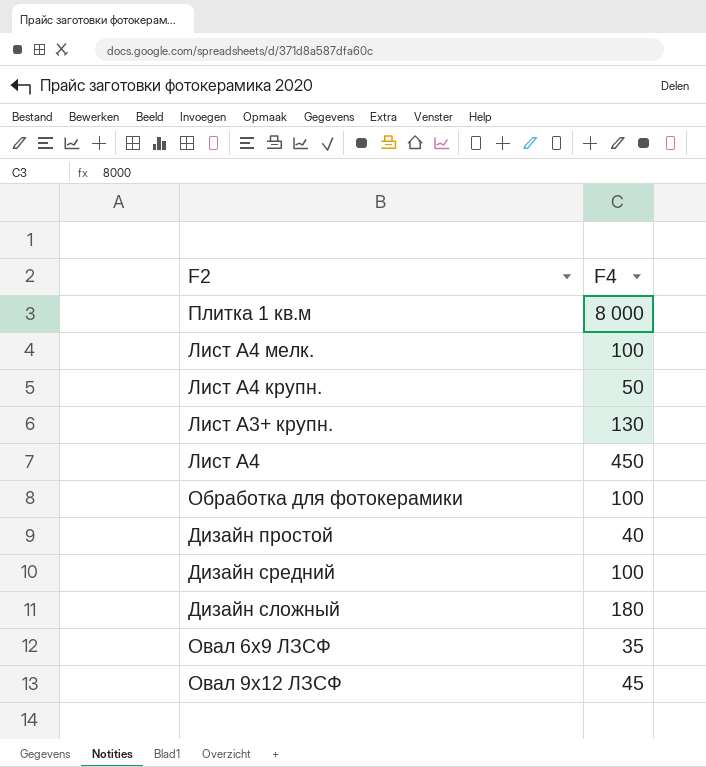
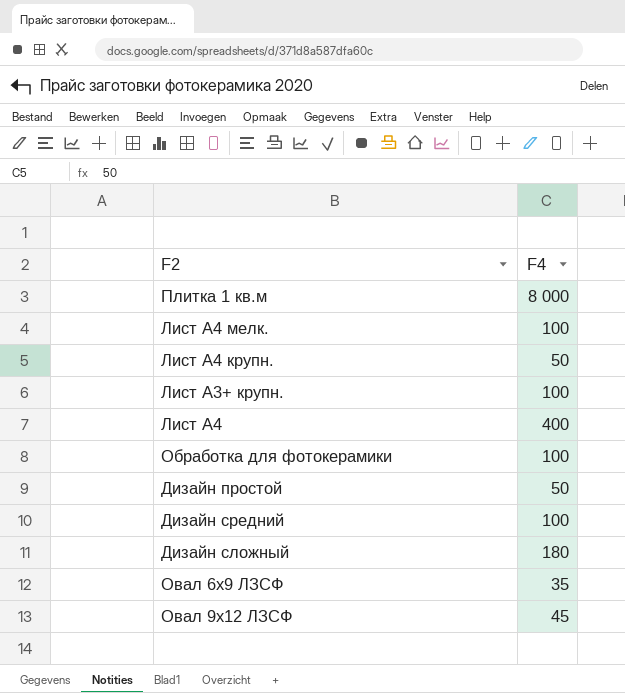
Лист А3+ крупн. | F4: 130 -> 100
Лист А4 | F4: 450 -> 400
Дизайн простой | F4: 40 -> 50

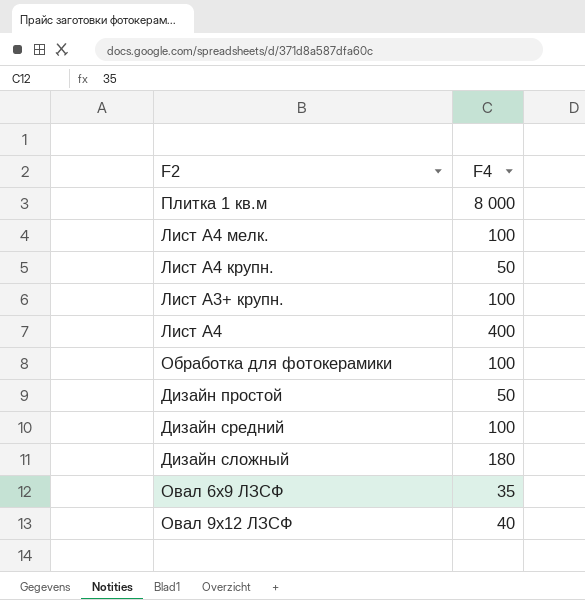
Овал 9х12 ЛЗСФ | F4: 45 -> 40

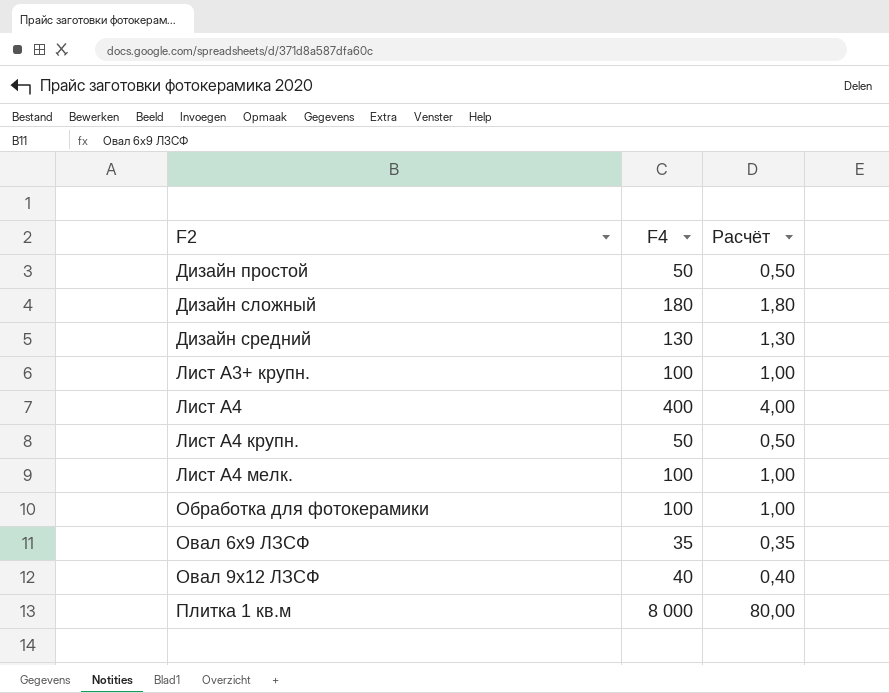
row order: none -> F2 ascending
column Расчёт | formula: none -> [F4] * 0,01
Дизайн средний | F4: 100 -> 130

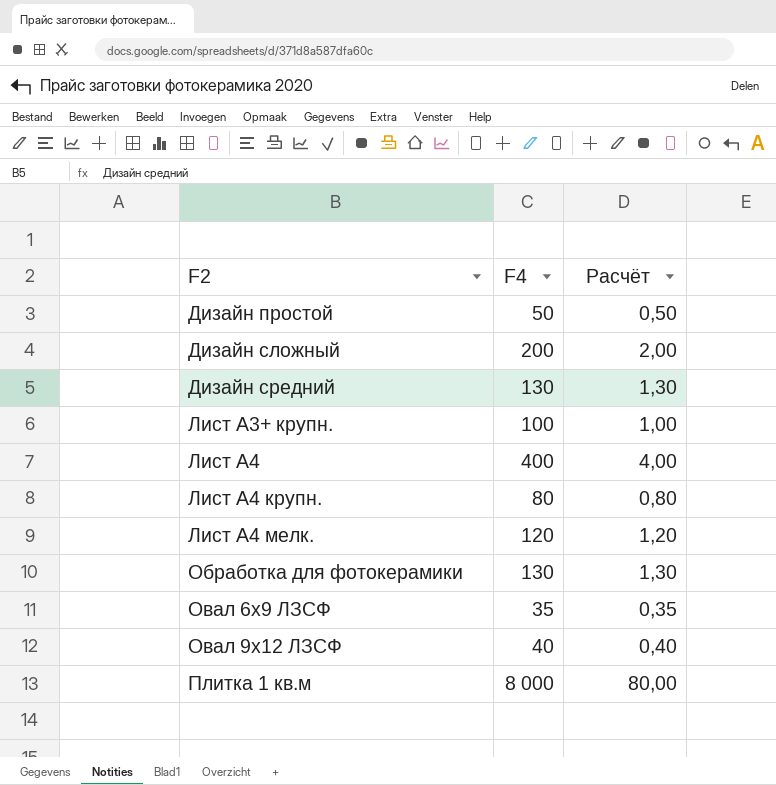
Дизайн сложный | F4: 180 -> 200
Дизайн сложный | Расчёт: 1,80 -> 2,00
Лист А4 крупн. | F4: 50 -> 80
Лист А4 крупн. | Расчёт: 0,50 -> 0,80
Лист А4 мелк. | F4: 100 -> 120
Лист А4 мелк. | Расчёт: 1,00 -> 1,20
Обработка для фотокерамики | F4: 100 -> 130
Обработка для фотокерамики | Расчёт: 1,00 -> 1,30

